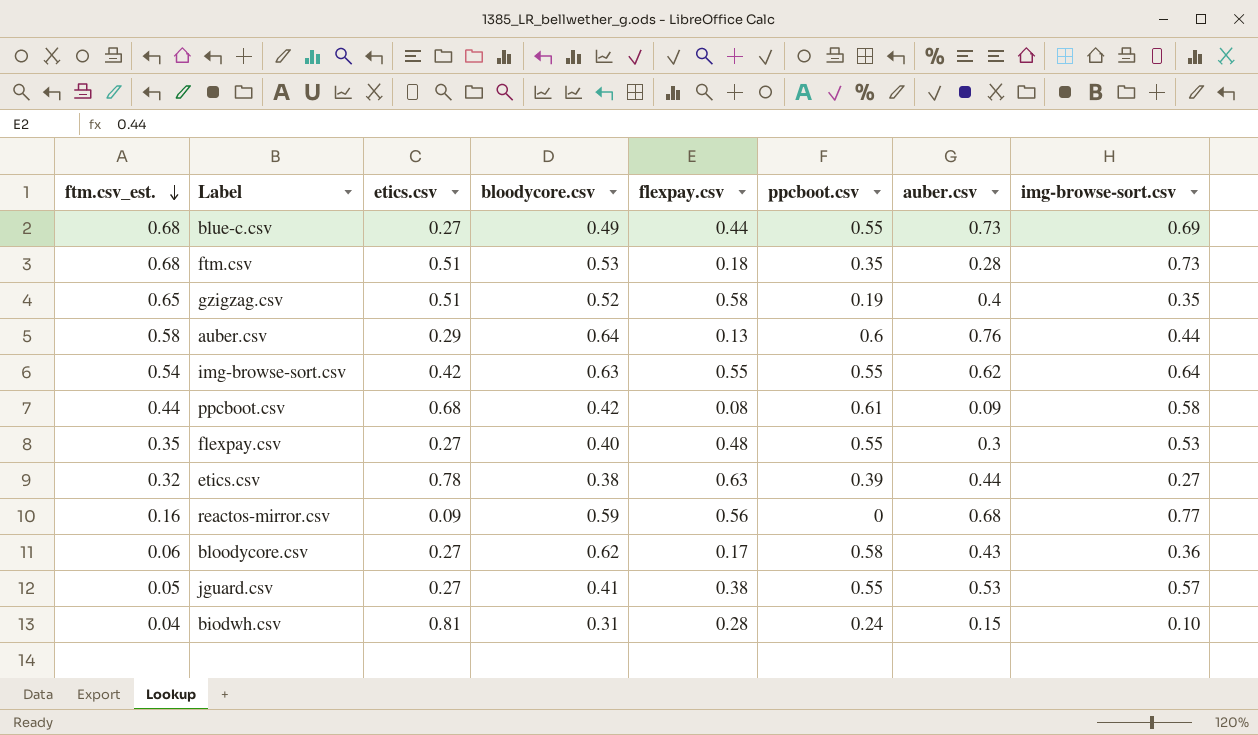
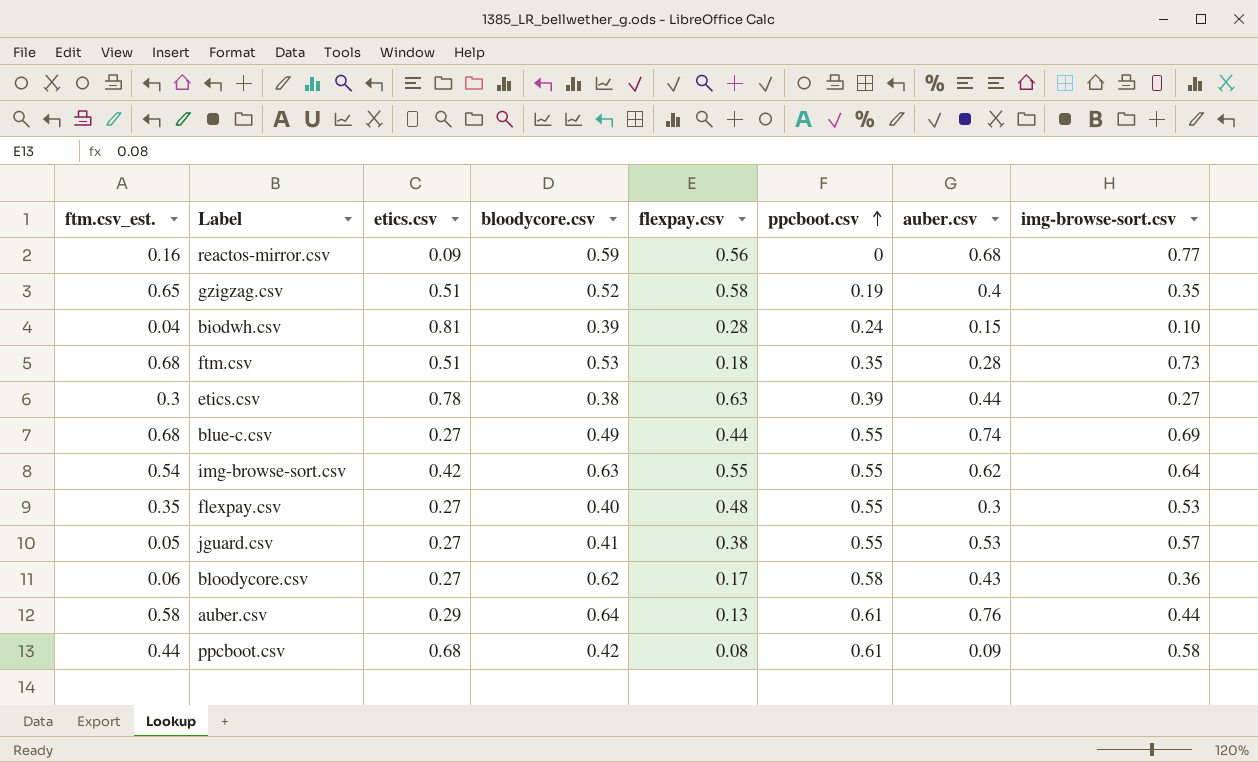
row order: ftm.csv_est. descending -> ppcboot.csv ascending
biodwh.csv | bloodycore.csv: 0.31 -> 0.39
etics.csv | ftm.csv_est.: 0.32 -> 0.3
blue-c.csv | auber.csv: 0.73 -> 0.74
auber.csv | ppcboot.csv: 0.6 -> 0.61

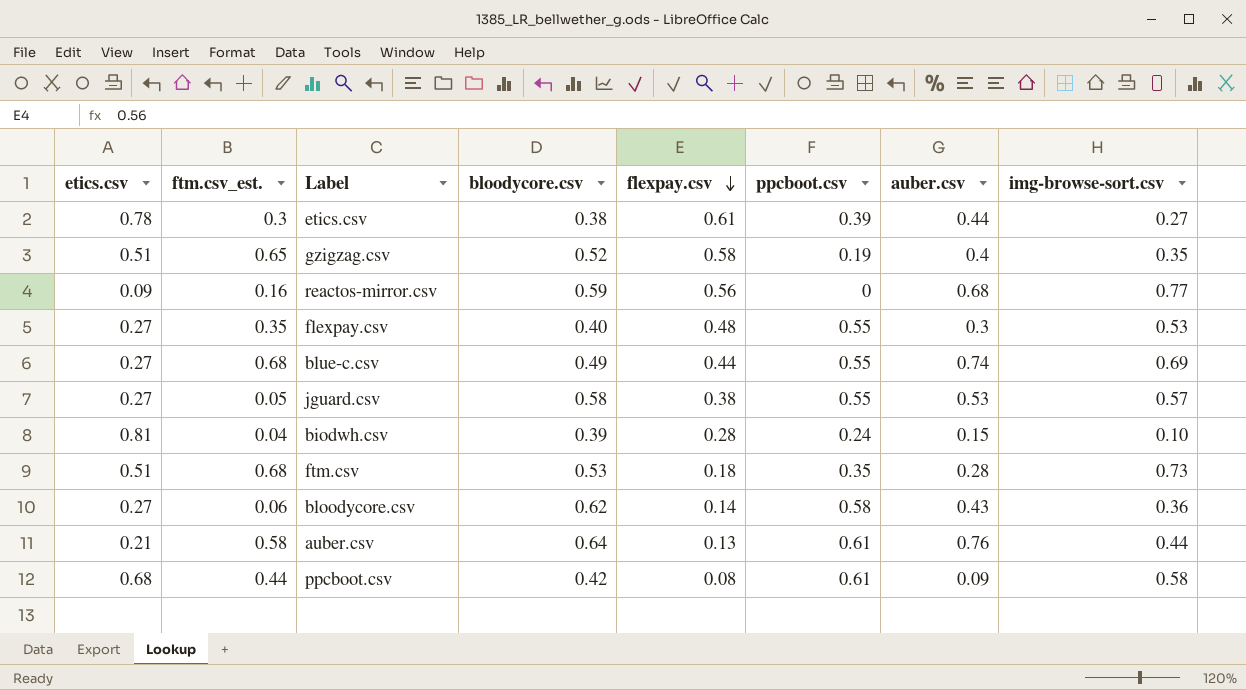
row order: ppcboot.csv ascending -> flexpay.csv descending
column etics.csv | position: 3 -> 1
row img-browse-sort.csv: 0.54 | 0.42 | 0.63 | 0.55 | 0.55 | 0.62 | 0.64 -> none
etics.csv | flexpay.csv: 0.63 -> 0.61
jguard.csv | bloodycore.csv: 0.41 -> 0.58
bloodycore.csv | flexpay.csv: 0.17 -> 0.14
auber.csv | etics.csv: 0.29 -> 0.21

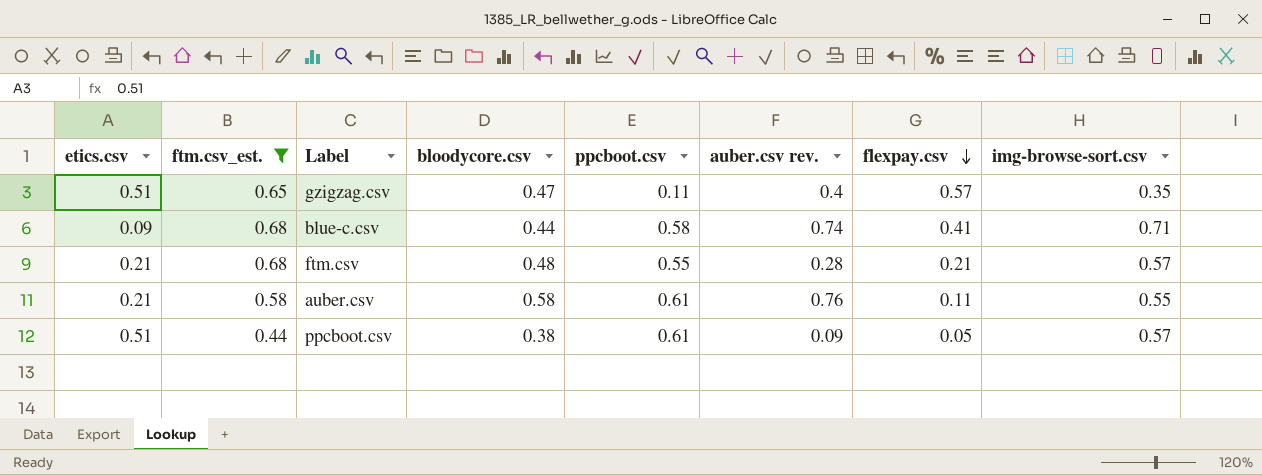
filter: none -> ftm.csv_est. >= 0.44
column name: auber.csv -> auber.csv rev.
column flexpay.csv | position: 5 -> 7
gzigzag.csv | bloodycore.csv: 0.52 -> 0.47
gzigzag.csv | ppcboot.csv: 0.19 -> 0.11
gzigzag.csv | flexpay.csv: 0.58 -> 0.57
blue-c.csv | etics.csv: 0.27 -> 0.09
blue-c.csv | bloodycore.csv: 0.49 -> 0.44
blue-c.csv | ppcboot.csv: 0.55 -> 0.58
blue-c.csv | flexpay.csv: 0.44 -> 0.41
blue-c.csv | img-browse-sort.csv: 0.69 -> 0.71
ftm.csv | etics.csv: 0.51 -> 0.21
ftm.csv | bloodycore.csv: 0.53 -> 0.48
ftm.csv | ppcboot.csv: 0.35 -> 0.55
ftm.csv | flexpay.csv: 0.18 -> 0.21
ftm.csv | img-browse-sort.csv: 0.73 -> 0.57
auber.csv | bloodycore.csv: 0.64 -> 0.58
auber.csv | flexpay.csv: 0.13 -> 0.11
auber.csv | img-browse-sort.csv: 0.44 -> 0.55
ppcboot.csv | etics.csv: 0.68 -> 0.51
ppcboot.csv | bloodycore.csv: 0.42 -> 0.38
ppcboot.csv | flexpay.csv: 0.08 -> 0.05
ppcboot.csv | img-browse-sort.csv: 0.58 -> 0.57

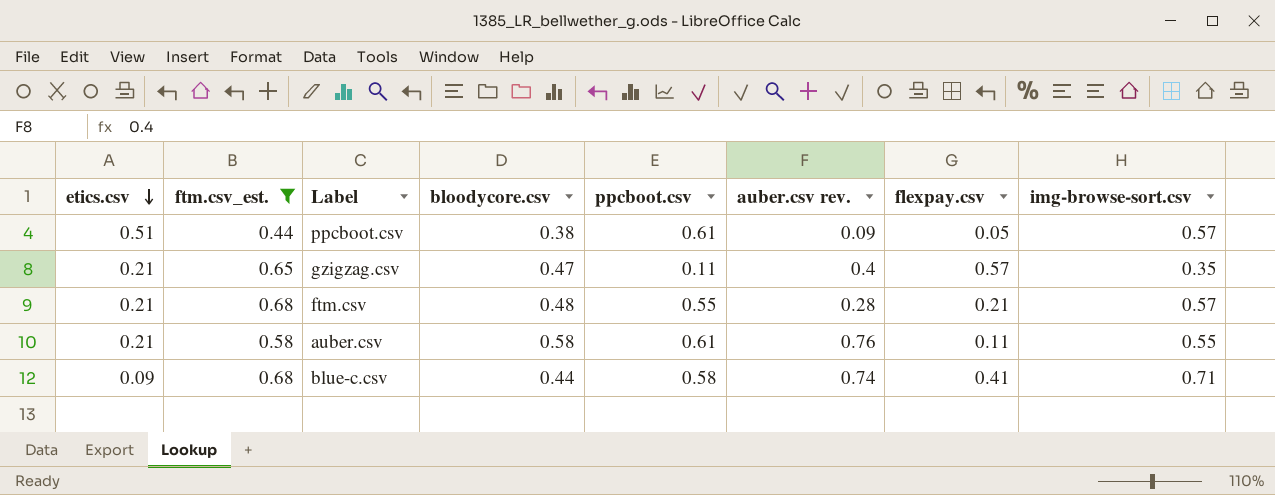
row order: flexpay.csv descending -> etics.csv descending
gzigzag.csv | etics.csv: 0.51 -> 0.21

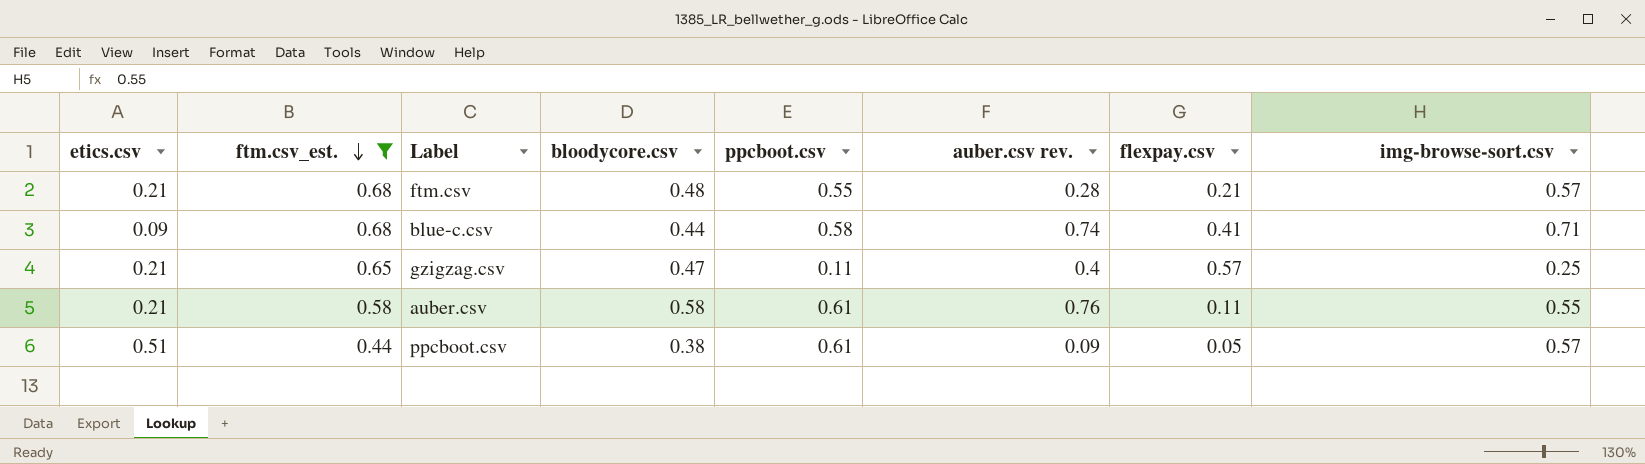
row order: etics.csv descending -> ftm.csv_est. descending
gzigzag.csv | img-browse-sort.csv: 0.35 -> 0.25

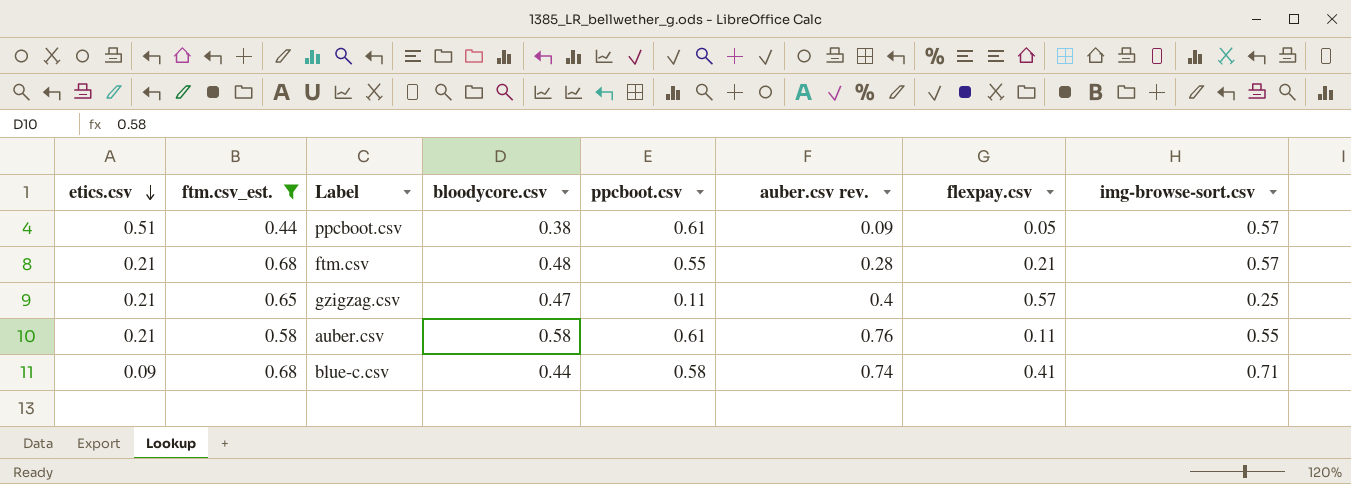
row order: ftm.csv_est. descending -> etics.csv descending

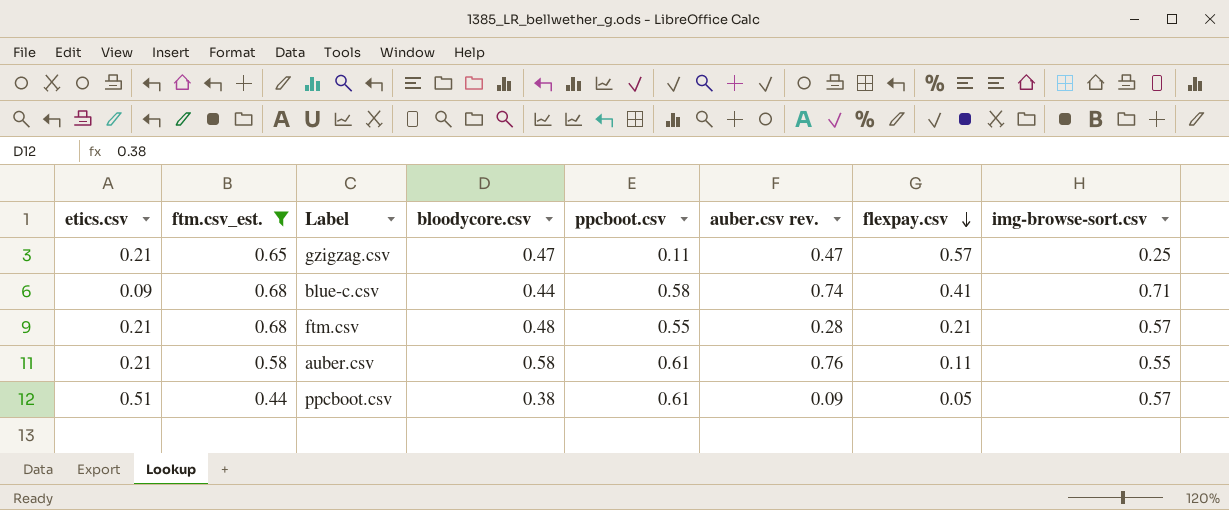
row order: etics.csv descending -> flexpay.csv descending
gzigzag.csv | auber.csv rev.: 0.4 -> 0.47

